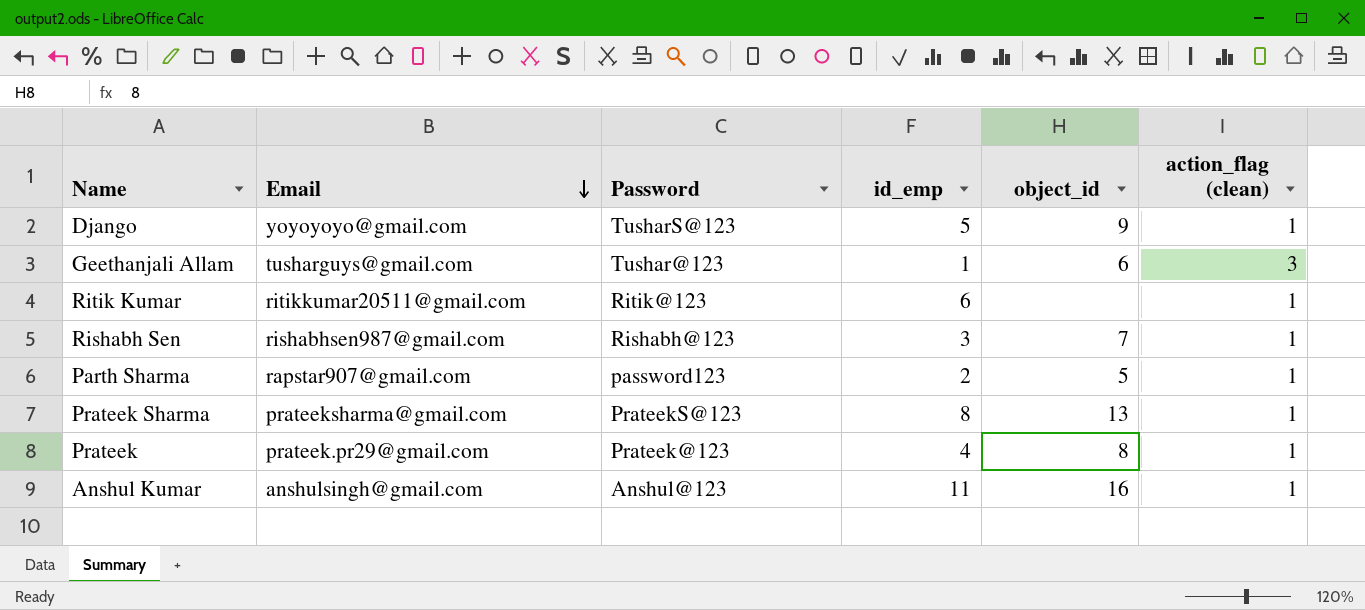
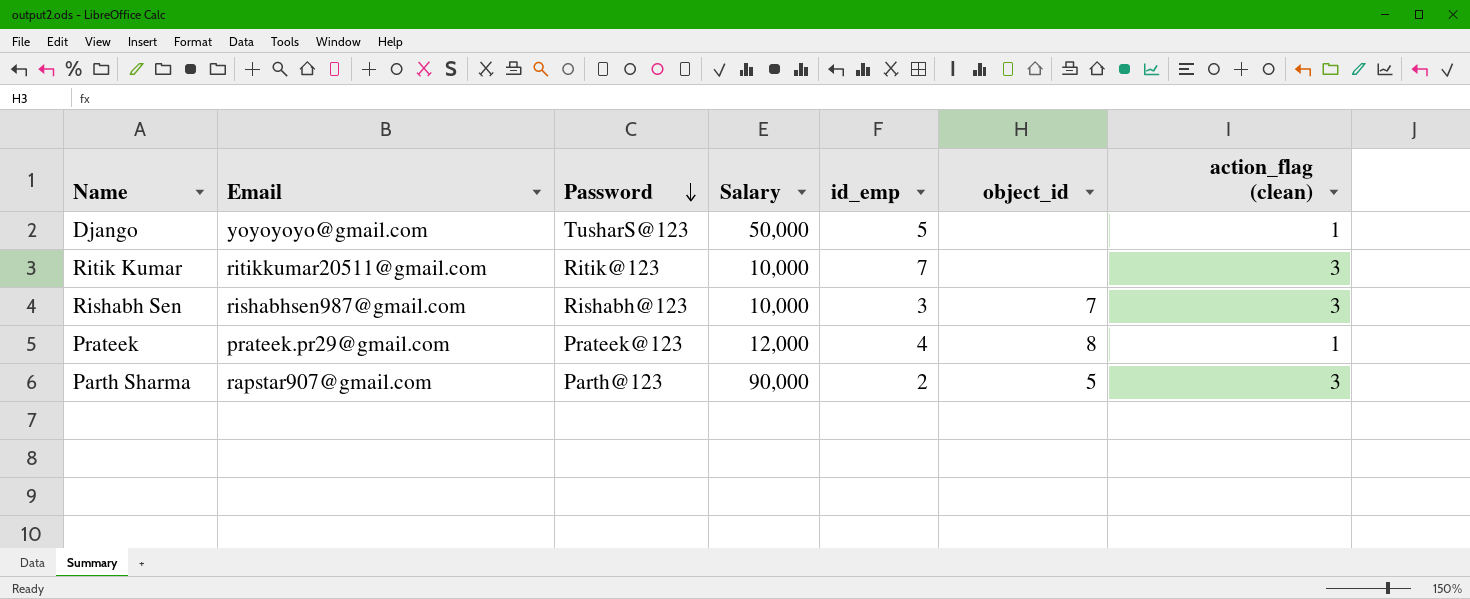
row order: Email descending -> Password descending
column Salary | position: none -> 4
row Geethanjali Allam: tusharguys@gmail.com | Tushar@123 | 1 | 6 | 3 -> none
row Prateek Sharma: prateeksharma@gmail.com | PrateekS@123 | 8 | 13 | 1 -> none
row Anshul Kumar: anshulsingh@gmail.com | Anshul@123 | 11 | 16 | 1 -> none
Django | object_id: 9 -> none
Ritik Kumar | id_emp: 6 -> 7
Ritik Kumar | action_flag (clean): 1 -> 3
Rishabh Sen | action_flag (clean): 1 -> 3
Parth Sharma | Password: password123 -> Parth@123
Parth Sharma | action_flag (clean): 1 -> 3

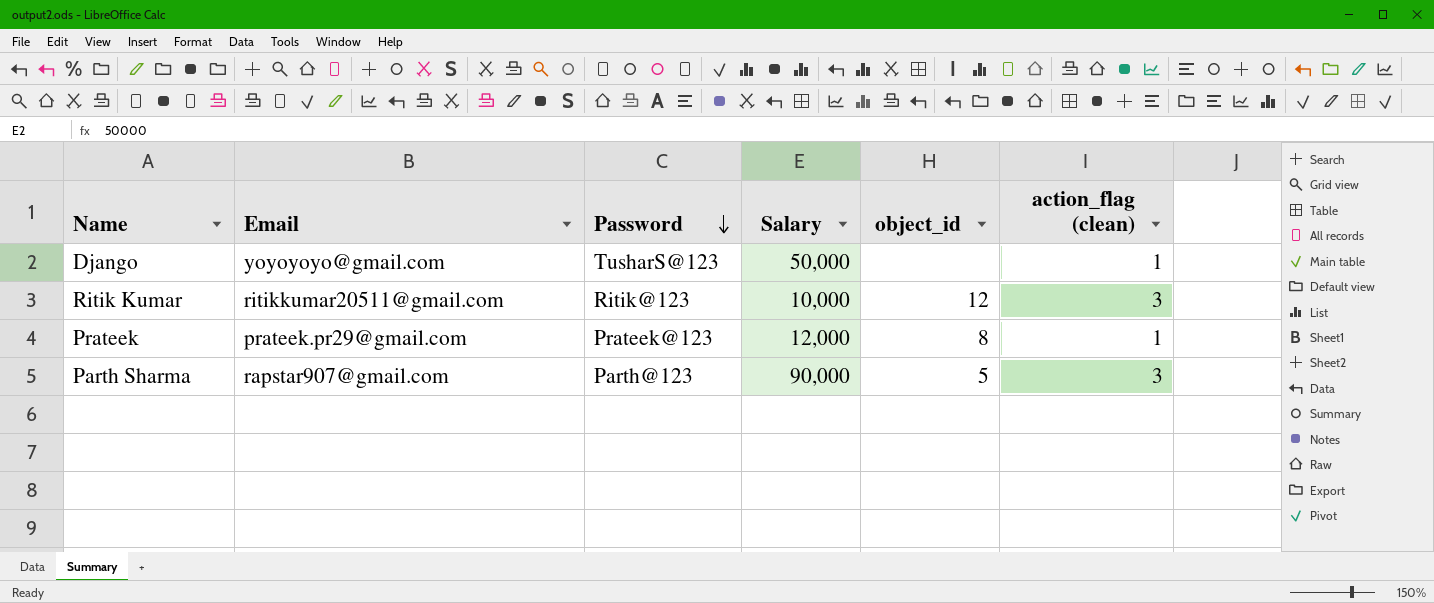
column id_emp | position: 5 -> none
row Rishabh Sen: rishabhsen987@gmail.com | Rishabh@123 | 10,000 | 3 | 7 | 3 -> none
Ritik Kumar | object_id: none -> 12

